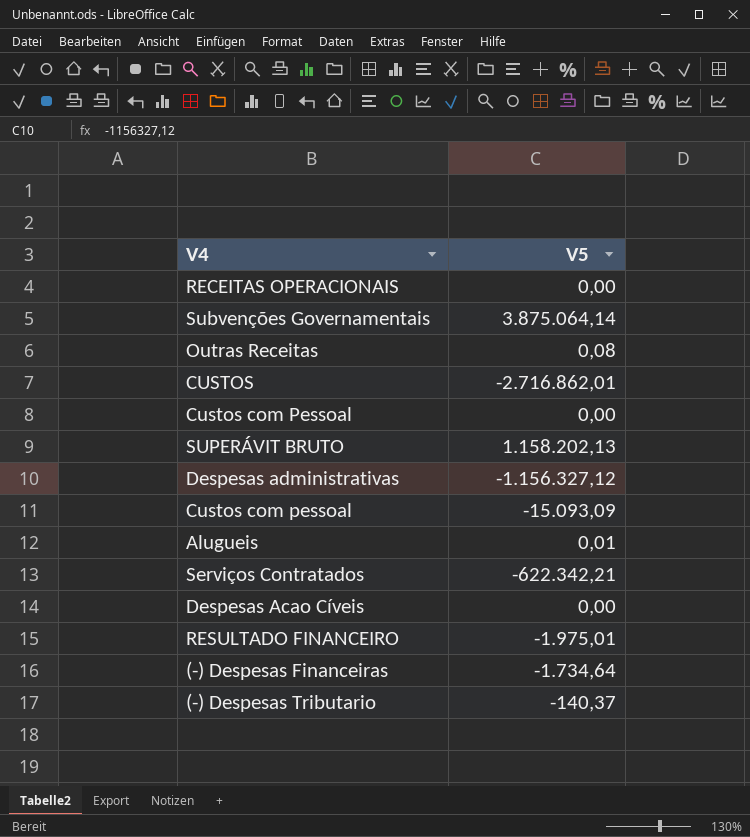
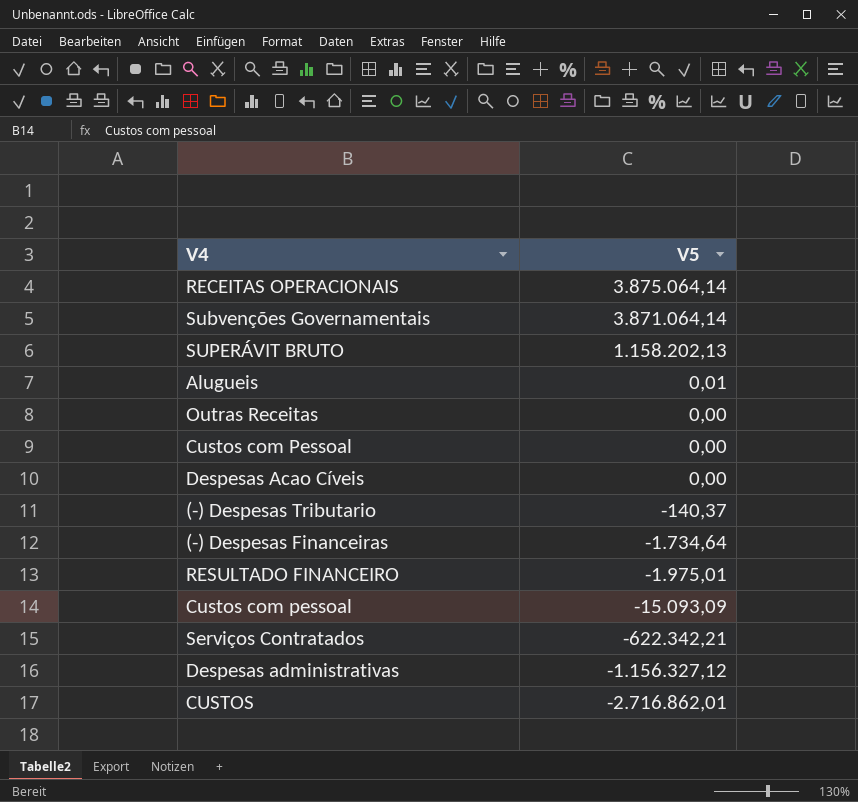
row order: none -> V5 descending
RECEITAS OPERACIONAIS | V5: 0,00 -> 3.875.064,14
Subvenções Governamentais | V5: 3.875.064,14 -> 3.871.064,14
Outras Receitas | V5: 0,08 -> 0,00

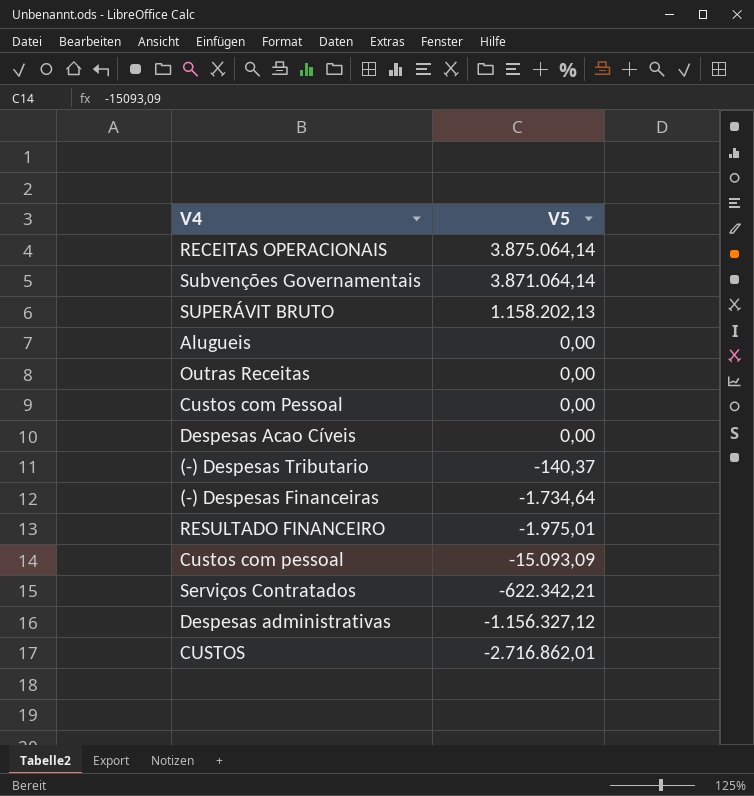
Alugueis | V5: 0,01 -> 0,00

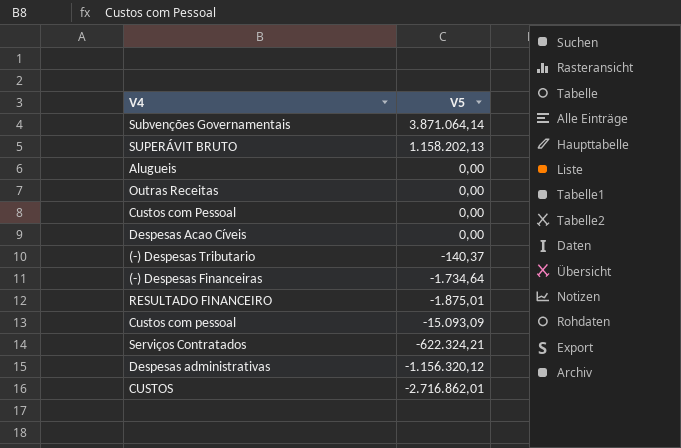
row RECEITAS OPERACIONAIS: 3.875.064,14 -> none
RESULTADO FINANCEIRO | V5: -1.975,01 -> -1.875,01
Serviços Contratados | V5: -622.342,21 -> -622.324,21
Despesas administrativas | V5: -1.156.327,12 -> -1.156.320,12

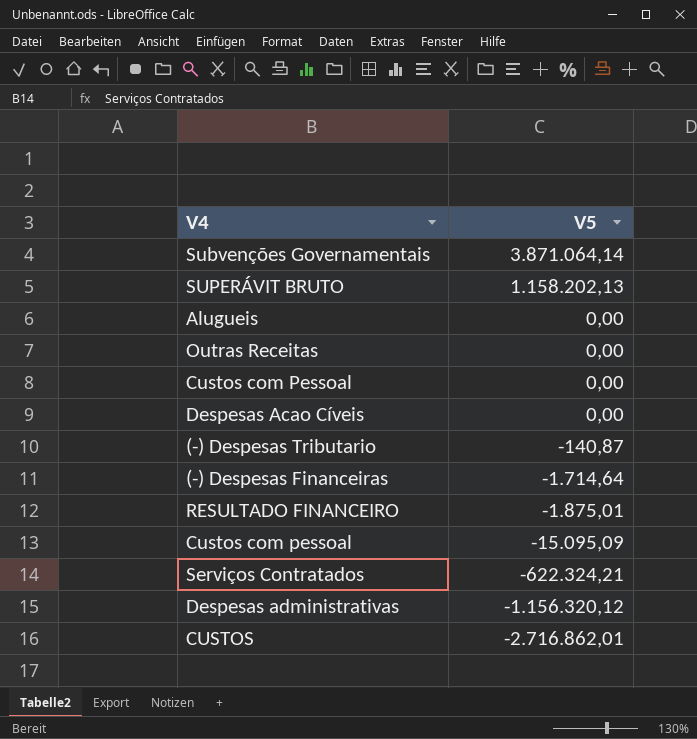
(-) Despesas Tributario | V5: -140,37 -> -140,87
(-) Despesas Financeiras | V5: -1.734,64 -> -1.714,64
Custos com pessoal | V5: -15.093,09 -> -15.095,09

